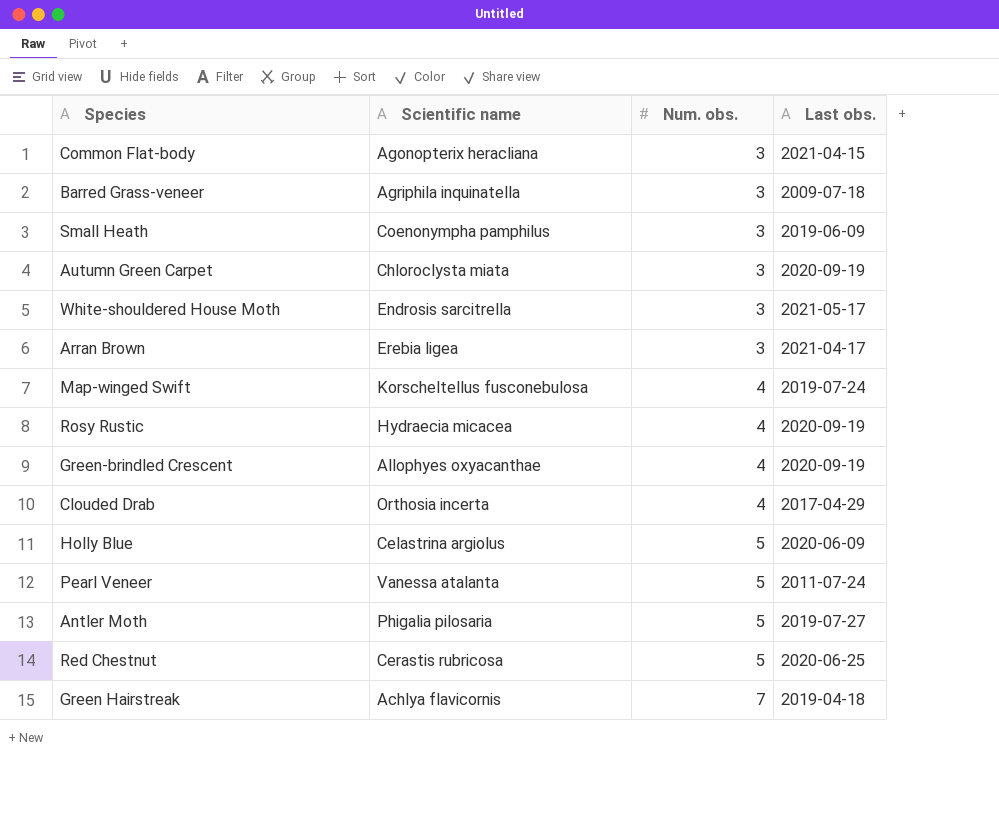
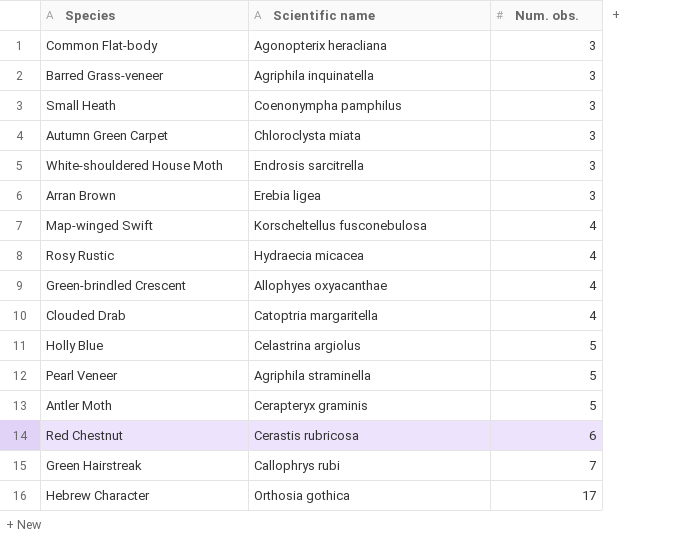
column Last obs. | position: 4 -> none
Clouded Drab | Scientific name: Orthosia incerta -> Catoptria margaritella
Pearl Veneer | Scientific name: Vanessa atalanta -> Agriphila straminella
Antler Moth | Scientific name: Phigalia pilosaria -> Cerapteryx graminis
Red Chestnut | Num. obs.: 5 -> 6
Green Hairstreak | Scientific name: Achlya flavicornis -> Callophrys rubi
row Hebrew Character: none -> Orthosia gothica | 17

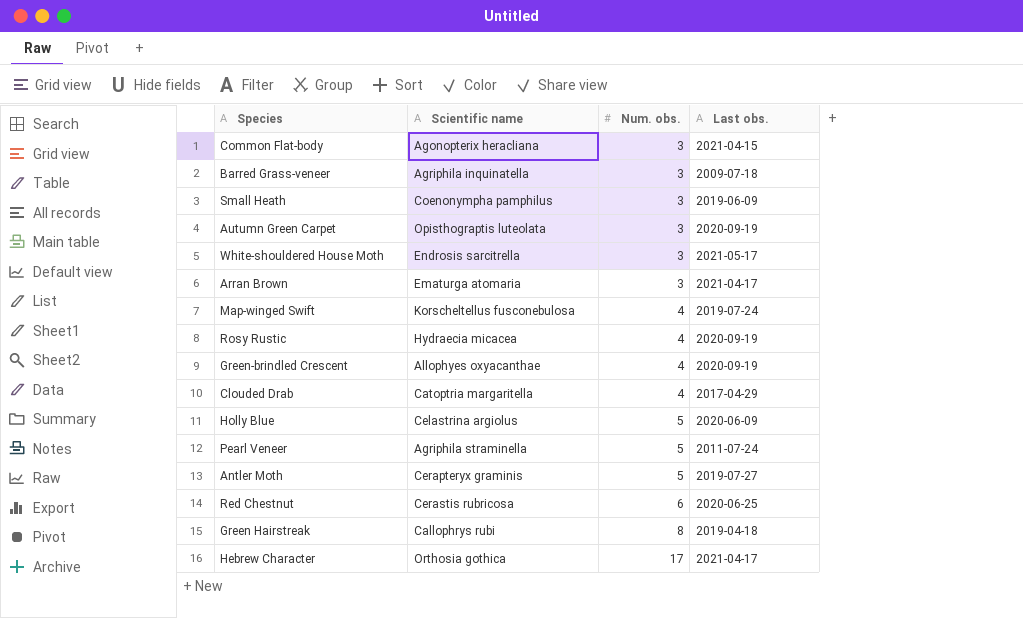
column Last obs. | position: none -> 4
Autumn Green Carpet | Scientific name: Chloroclysta miata -> Opisthograptis luteolata
Arran Brown | Scientific name: Erebia ligea -> Ematurga atomaria
Green Hairstreak | Num. obs.: 7 -> 8

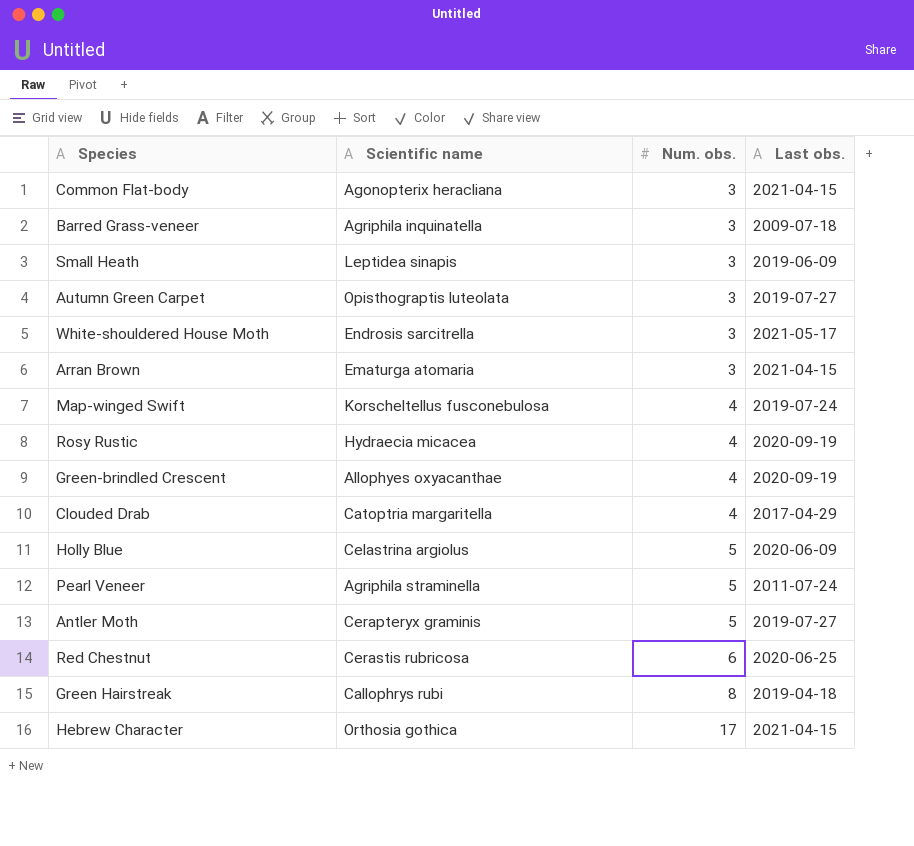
Small Heath | Scientific name: Coenonympha pamphilus -> Leptidea sinapis
Autumn Green Carpet | Last obs.: 2020-09-19 -> 2019-07-27
Arran Brown | Last obs.: 2021-04-17 -> 2021-04-15
Hebrew Character | Last obs.: 2021-04-17 -> 2021-04-15

